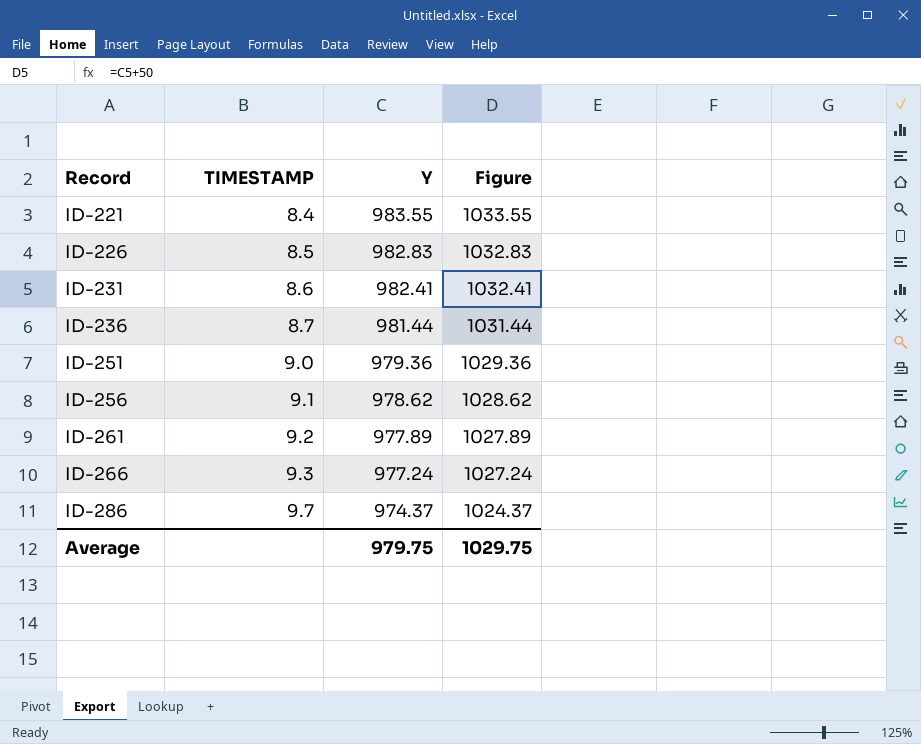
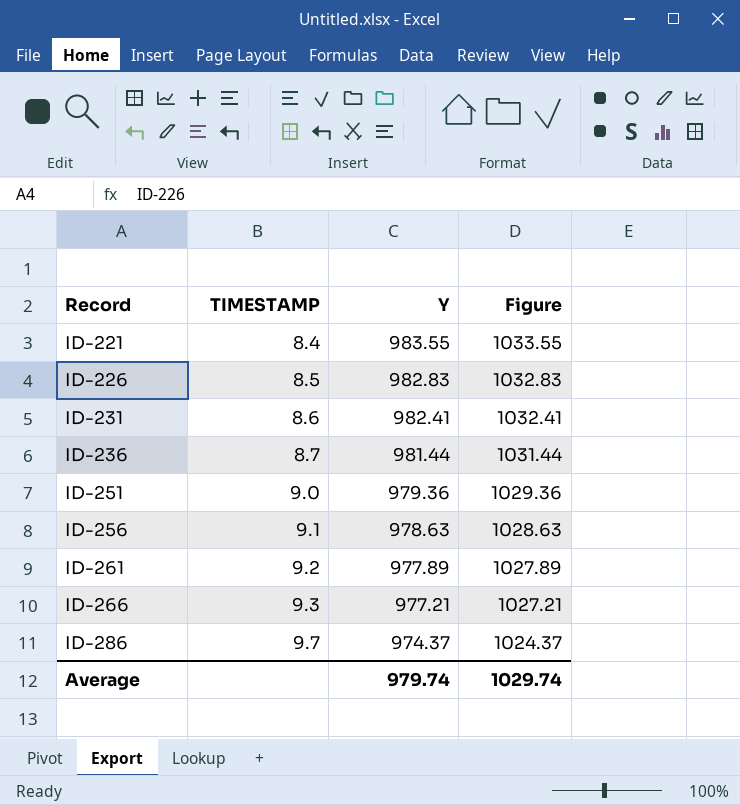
ID-256 | Y: 978.62 -> 978.63
ID-256 | Figure: 1028.62 -> 1028.63
ID-266 | Y: 977.24 -> 977.21
ID-266 | Figure: 1027.24 -> 1027.21
Average | Y: 979.75 -> 979.74
Average | Figure: 1029.75 -> 1029.74

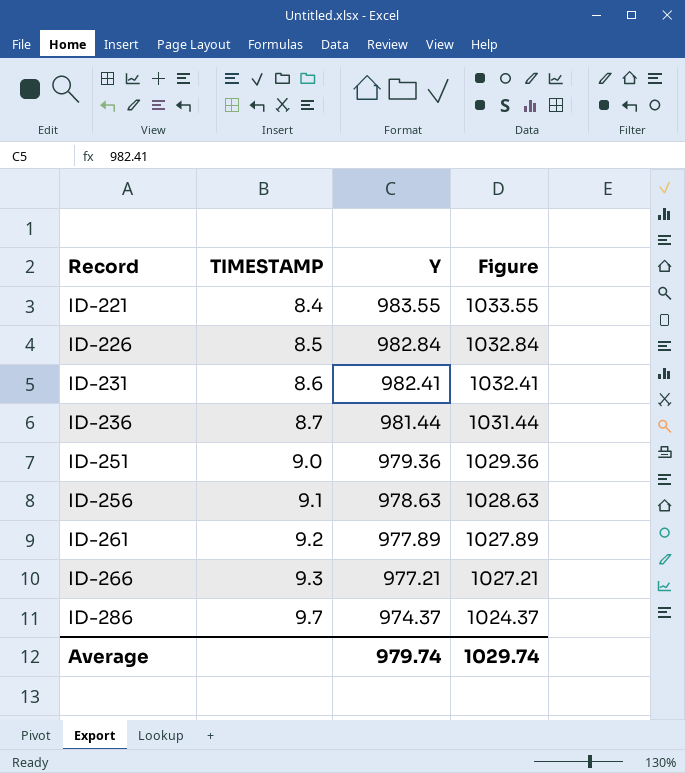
ID-226 | Y: 982.83 -> 982.84
ID-226 | Figure: 1032.83 -> 1032.84

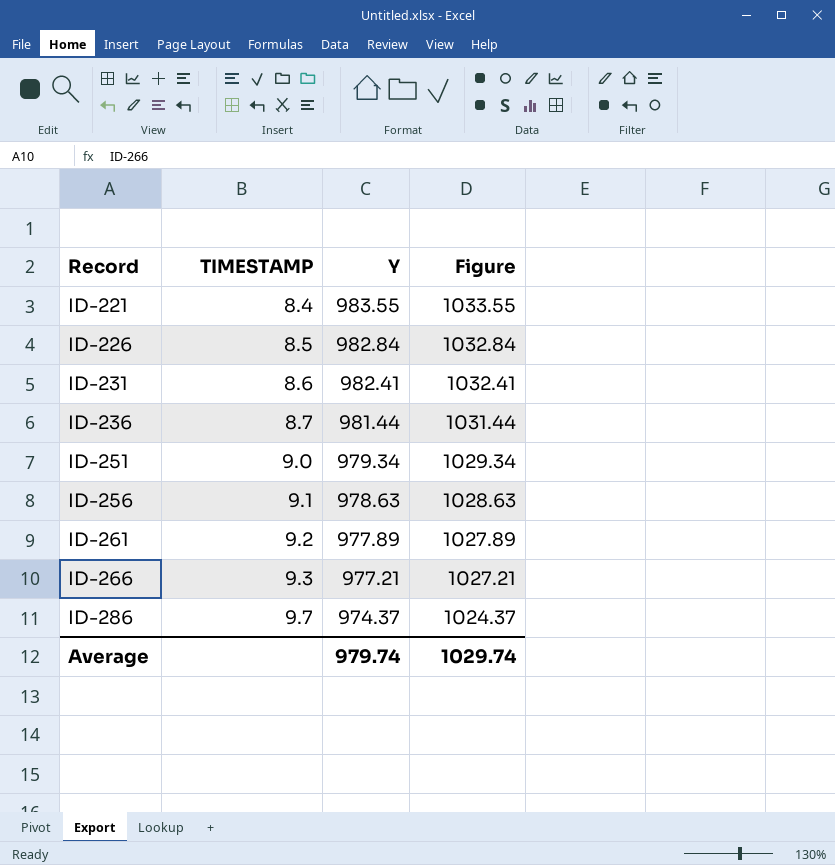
ID-251 | Y: 979.36 -> 979.34
ID-251 | Figure: 1029.36 -> 1029.34

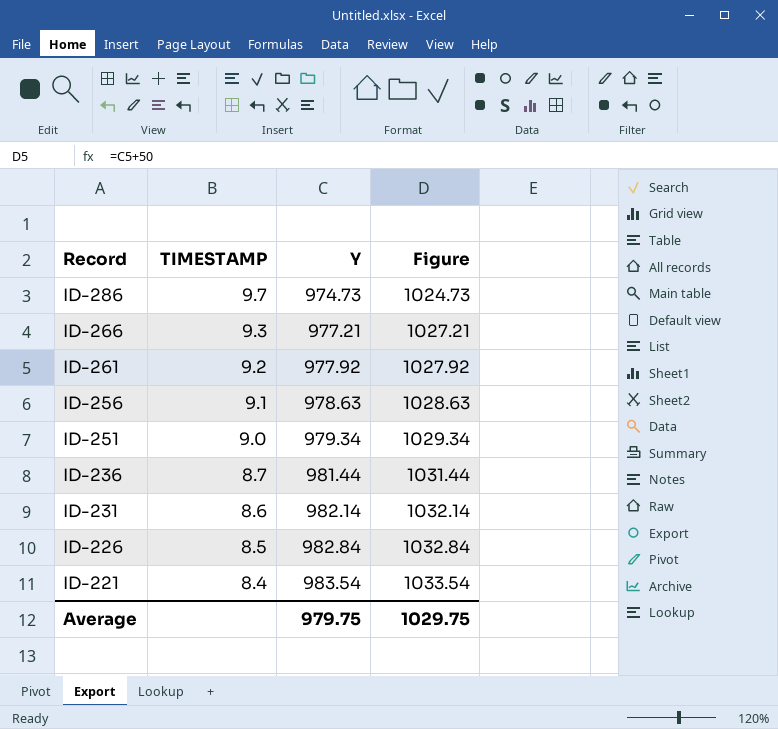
row order: Record ascending -> Record descending
ID-286 | Y: 974.37 -> 974.73
ID-286 | Figure: 1024.37 -> 1024.73
ID-261 | Y: 977.89 -> 977.92
ID-261 | Figure: 1027.89 -> 1027.92
ID-231 | Y: 982.41 -> 982.14
ID-231 | Figure: 1032.41 -> 1032.14
ID-221 | Y: 983.55 -> 983.54
ID-221 | Figure: 1033.55 -> 1033.54
Average | Y: 979.74 -> 979.75
Average | Figure: 1029.74 -> 1029.75

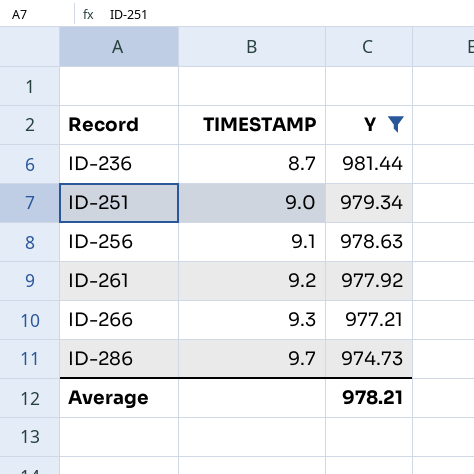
filter: none -> Y <= 981.44
row order: Record descending -> Record ascending
column Figure | formula: [Y] + 50 -> none
Average | Y: 979.75 -> 978.21

